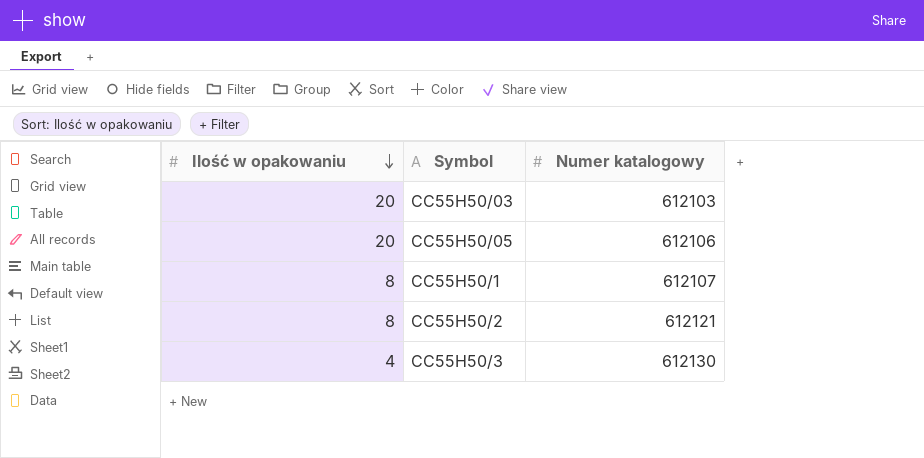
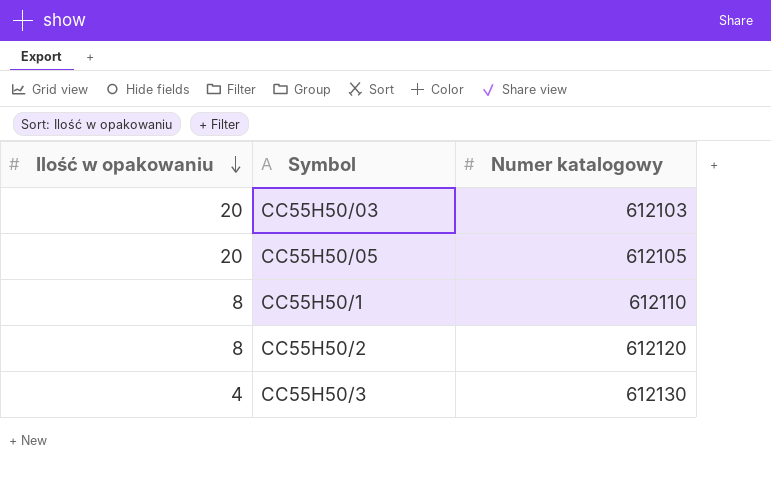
CC55H50/05 | Numer katalogowy: 612106 -> 612105
CC55H50/1 | Numer katalogowy: 612107 -> 612110
CC55H50/2 | Numer katalogowy: 612121 -> 612120

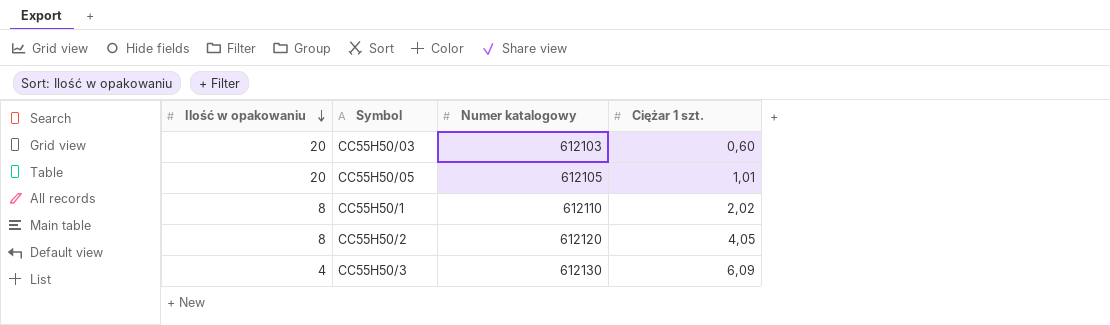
column Ciężar 1 szt. | position: none -> 4

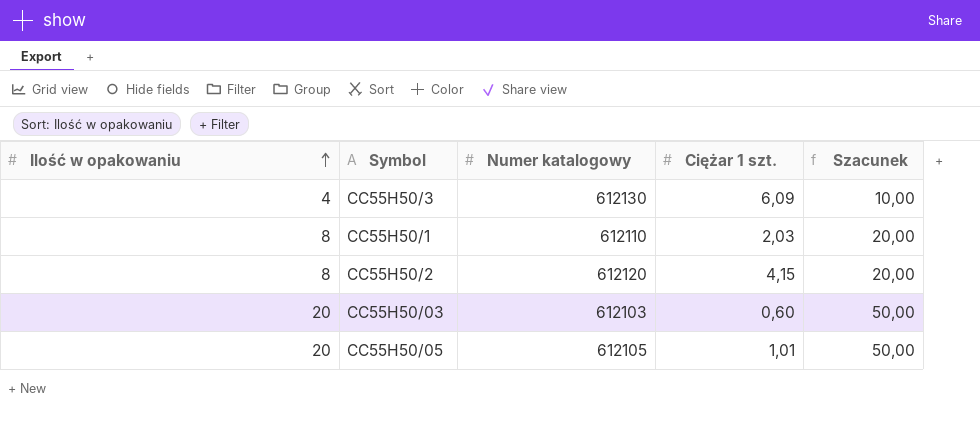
row order: Ilość w opakowaniu descending -> Ilość w opakowaniu ascending
column Szacunek | formula: none -> [Ilość w opakowaniu] * 2,5
CC55H50/1 | Ciężar 1 szt.: 2,02 -> 2,03
CC55H50/2 | Ciężar 1 szt.: 4,05 -> 4,15

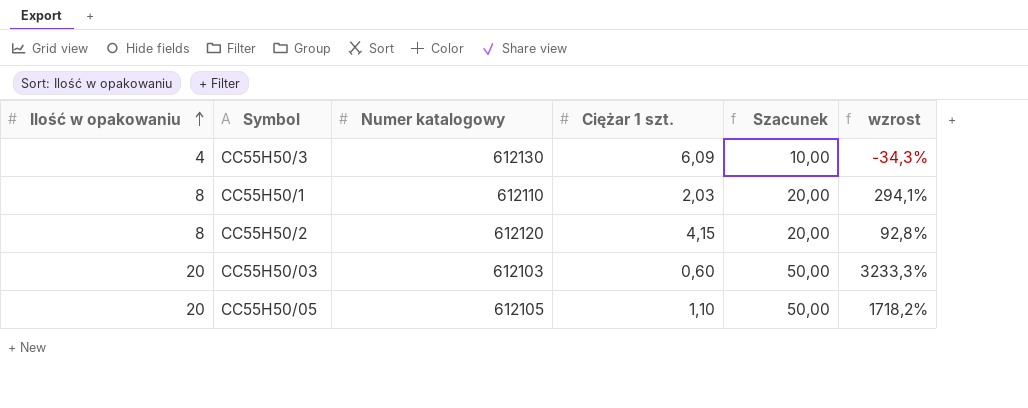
column wzrost | formula: none -> ([Ilość w opakowaniu] - [Ciężar 1 szt.]) / [Ciężar 1 szt.]
CC55H50/05 | Ciężar 1 szt.: 1,01 -> 1,10

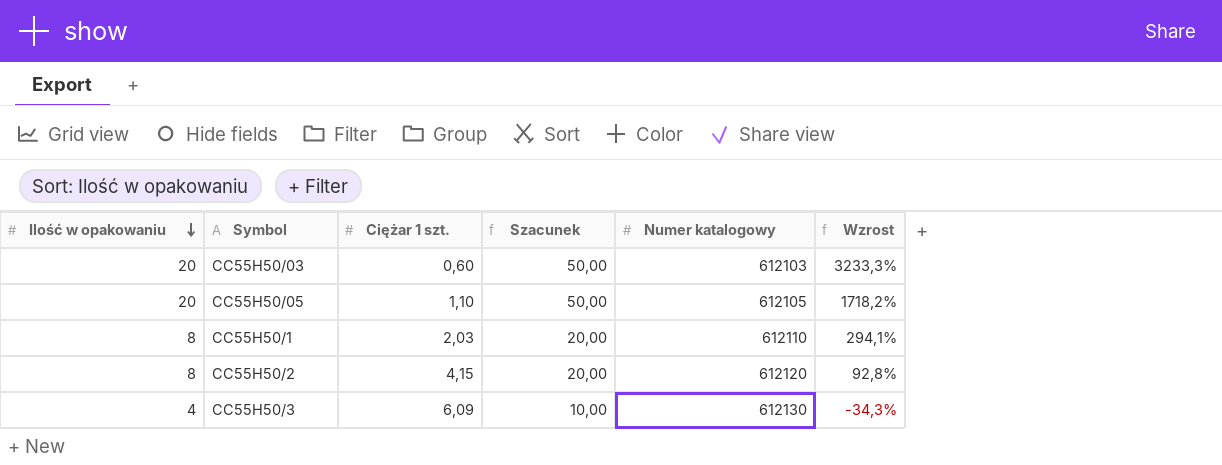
row order: Ilość w opakowaniu ascending -> Ilość w opakowaniu descending
column Numer katalogowy | position: 3 -> 5
column name: wzrost -> Wzrost

